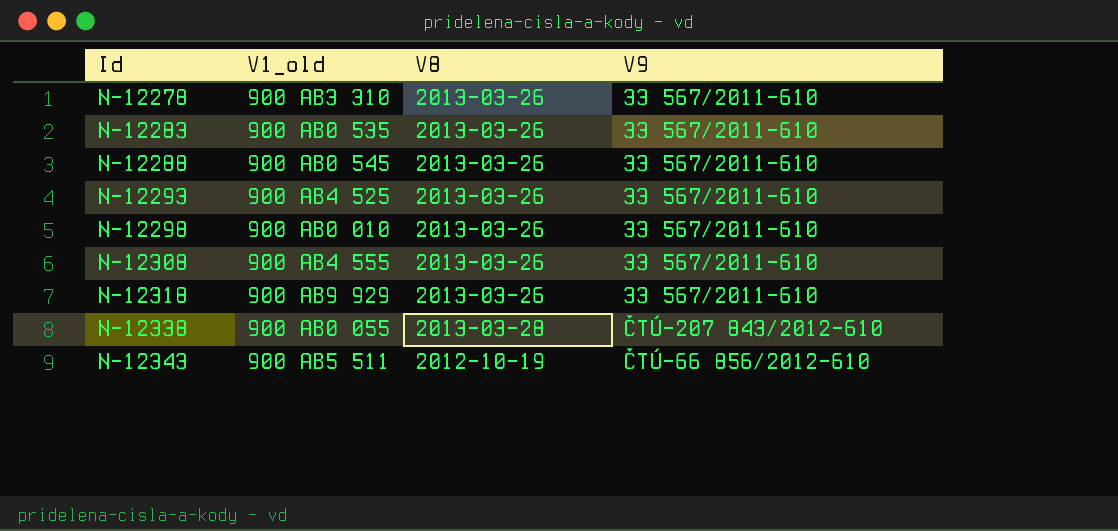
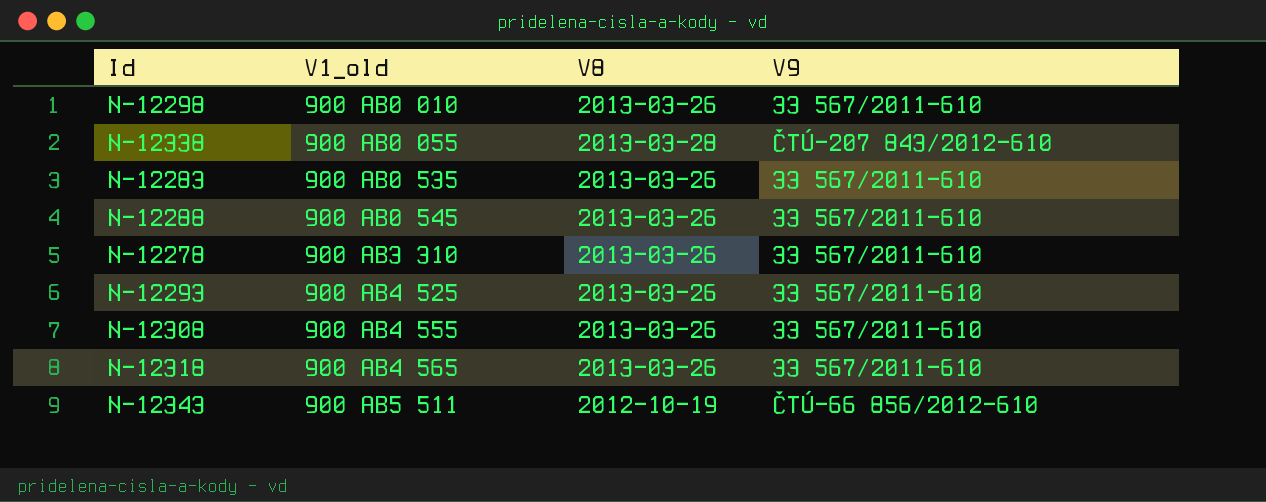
row order: Id ascending -> V1_old ascending
N-12318 | V1_old: 900 AB9 929 -> 900 AB4 565

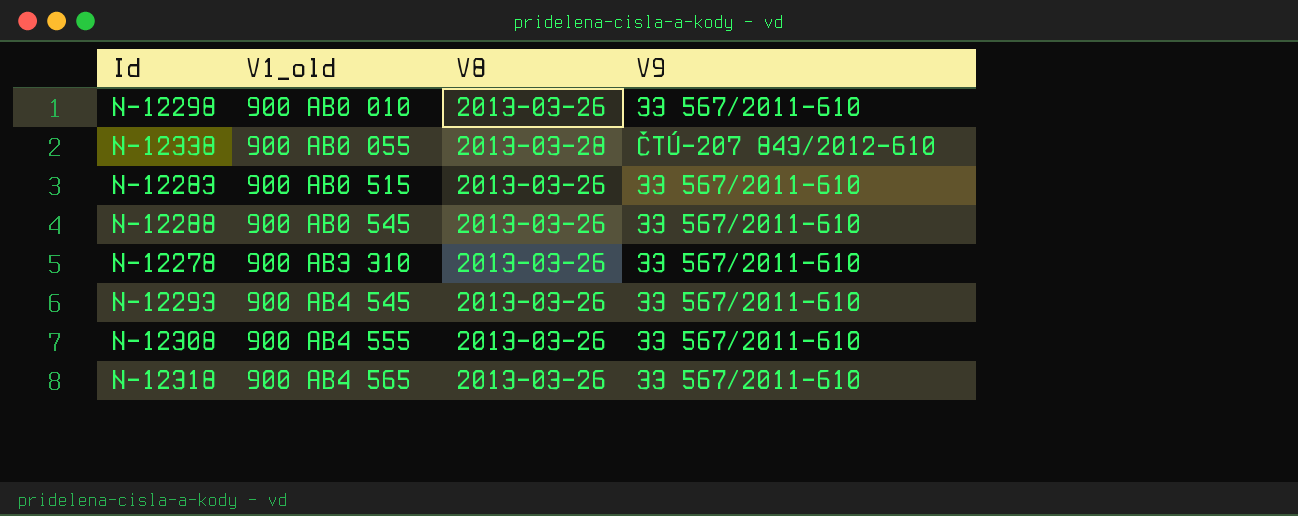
row N-12343: 900 AB5 511 | 2012-10-19 | ČTÚ-66 856/2012-610 -> none
N-12283 | V1_old: 900 AB0 535 -> 900 AB0 515
N-12293 | V1_old: 900 AB4 525 -> 900 AB4 545

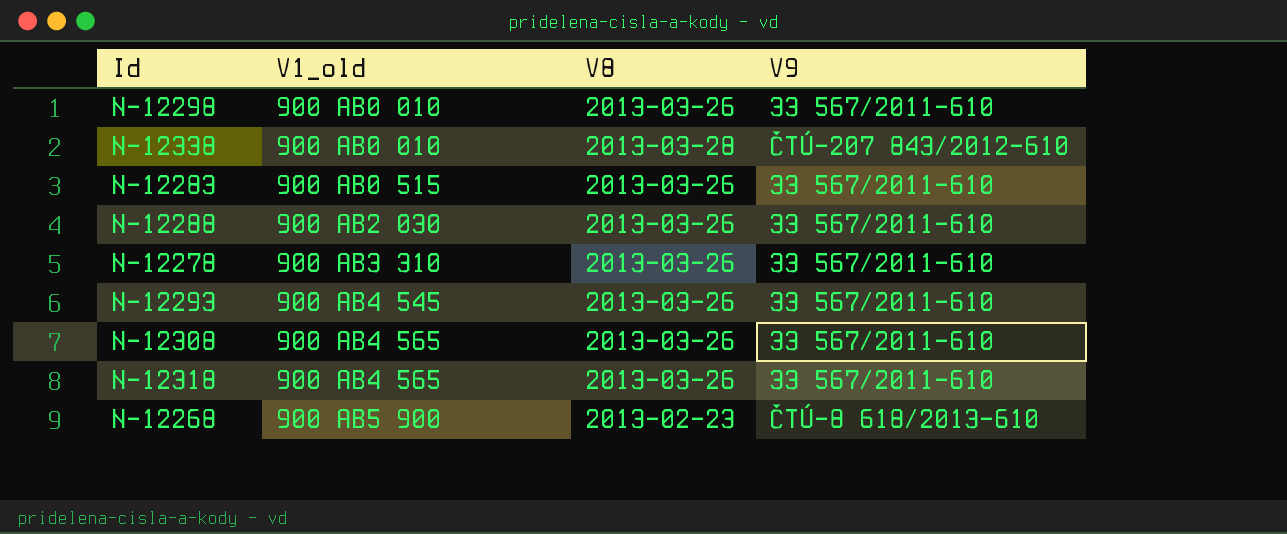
N-12338 | V1_old: 900 AB0 055 -> 900 AB0 010
N-12288 | V1_old: 900 AB0 545 -> 900 AB2 030
N-12308 | V1_old: 900 AB4 555 -> 900 AB4 565
row N-12268: none -> 900 AB5 900 | 2013-02-23 | ČTÚ-8 618/2013-610

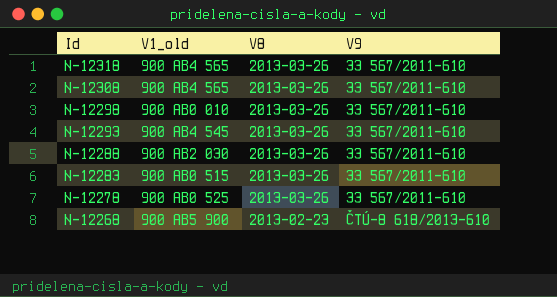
row order: V1_old ascending -> Id descending
row N-12338: 900 AB0 010 | 2013-03-28 | ČTÚ-207 843/2012-610 -> none
N-12278 | V1_old: 900 AB3 310 -> 900 AB0 525

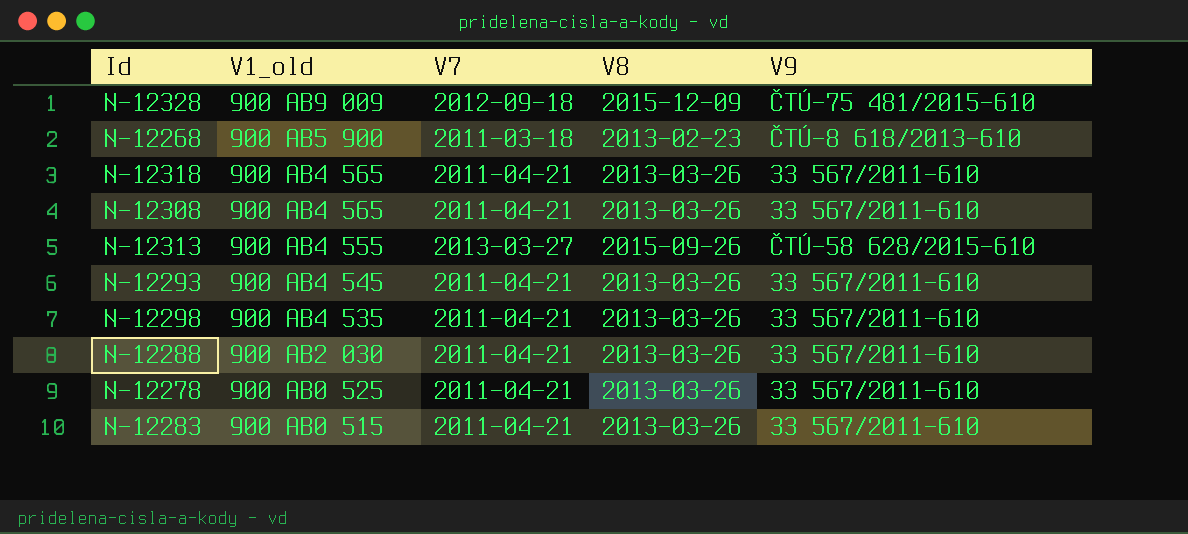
row order: Id descending -> V1_old descending
column V7 | position: none -> 3
row N-12328: none -> 900 AB9 009 | 2012-09-18 | 2015-12-09 | ČTÚ-75 481/2015-610
row N-12313: none -> 900 AB4 555 | 2013-03-27 | 2015-09-26 | ČTÚ-58 628/2015-610
N-12298 | V1_old: 900 AB0 010 -> 900 AB4 535

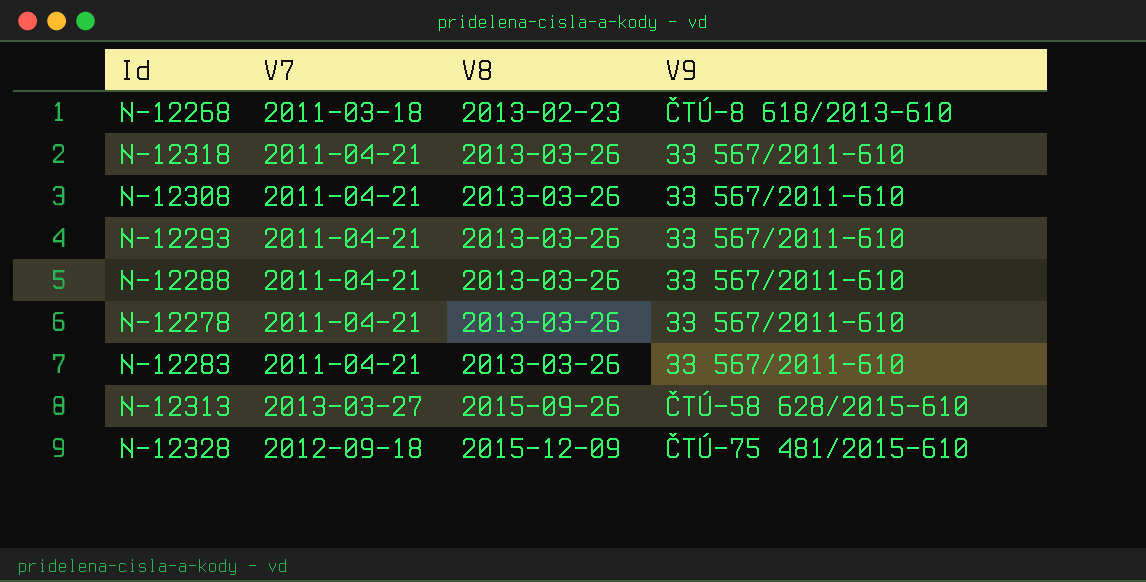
row order: V1_old descending -> V8 ascending
column V1_old | position: 2 -> none
row N-12298: 900 AB4 535 | 2011-04-21 | 2013-03-26 | 33 567/2011-610 -> none

